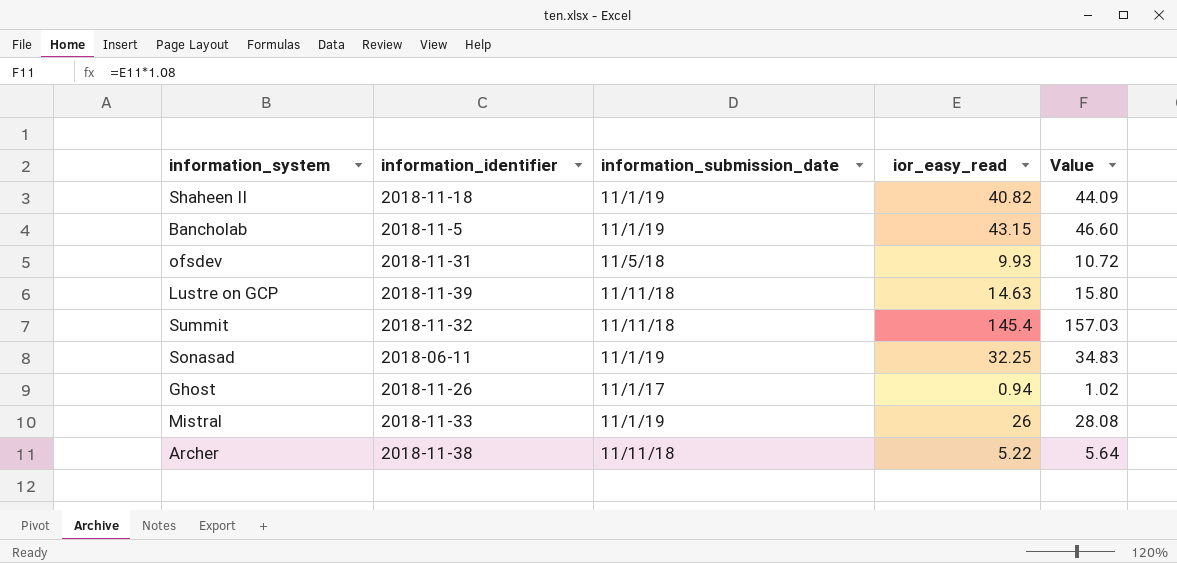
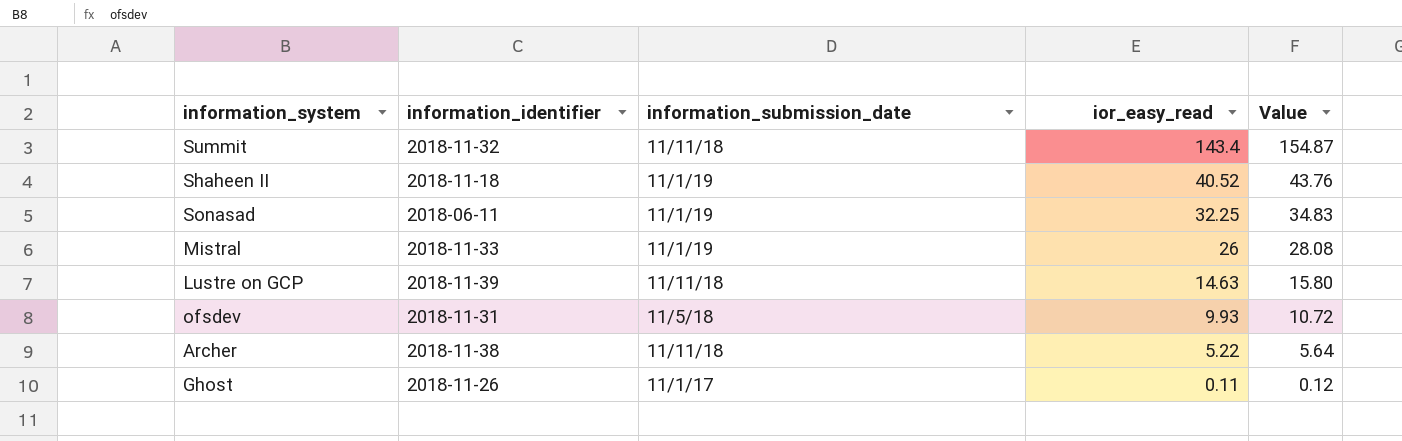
row order: none -> ior_easy_read descending
row Bancholab: 2018-11-5 | 11/1/19 | 43.15 | 46.60 -> none
Summit | ior_easy_read: 145.4 -> 143.4
Summit | Value: 157.03 -> 154.87
Shaheen II | ior_easy_read: 40.82 -> 40.52
Shaheen II | Value: 44.09 -> 43.76
Ghost | ior_easy_read: 0.94 -> 0.11
Ghost | Value: 1.02 -> 0.12

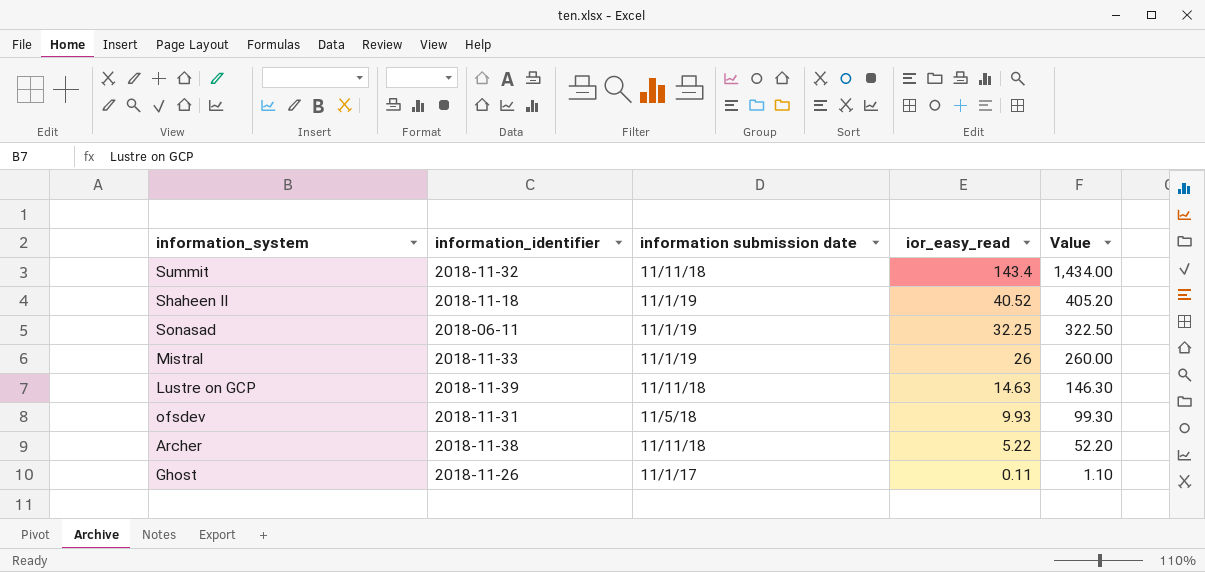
column name: information_submission_date -> information submission date
column Value | formula: [ior_easy_read] * 1.08 -> [ior_easy_read] * 10

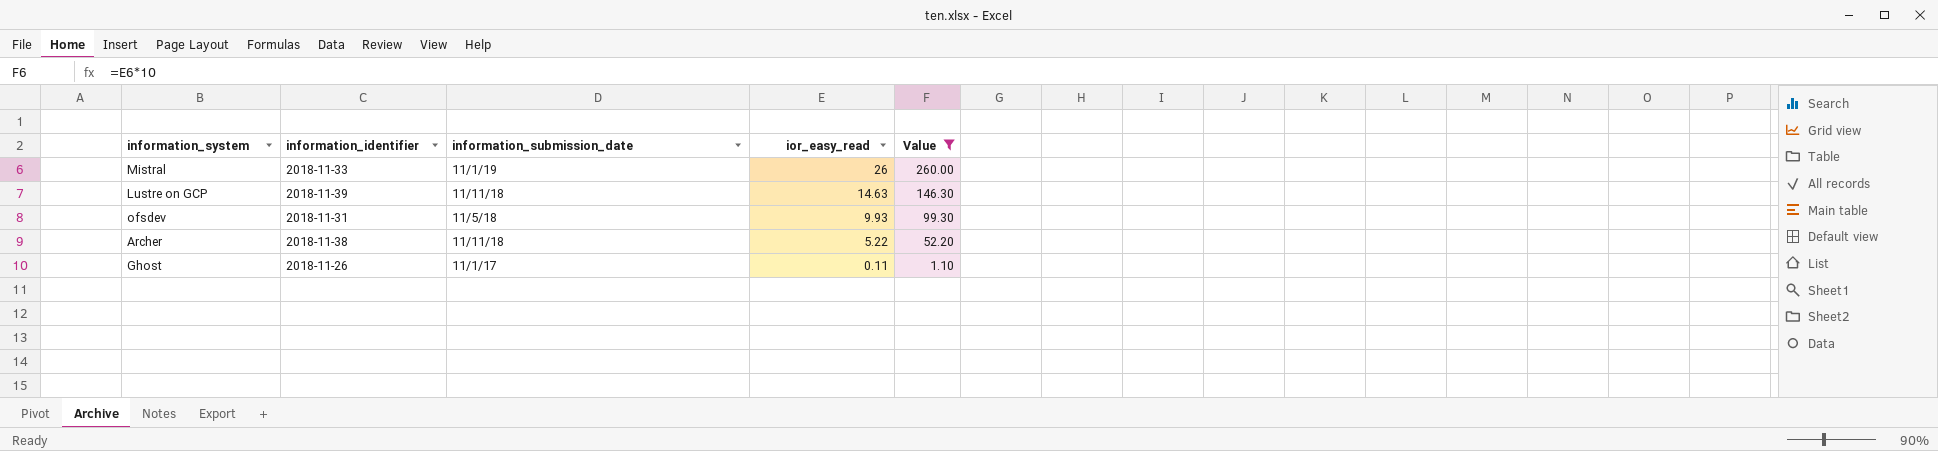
filter: none -> Value <= 260.00
column name: information submission date -> information_submission_date

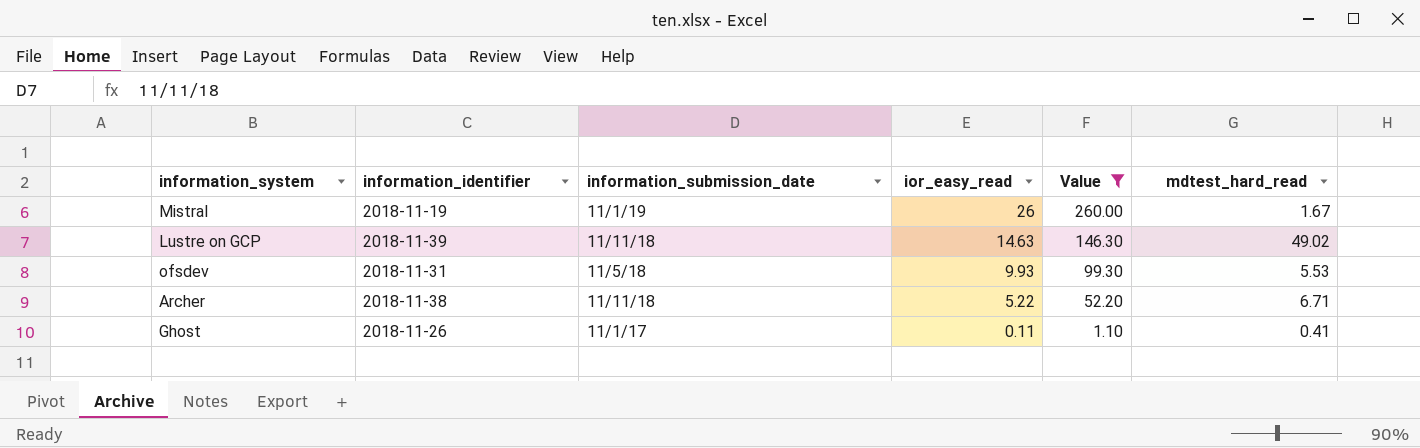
column mdtest_hard_read | position: none -> 6
Mistral | information_identifier: 2018-11-33 -> 2018-11-19

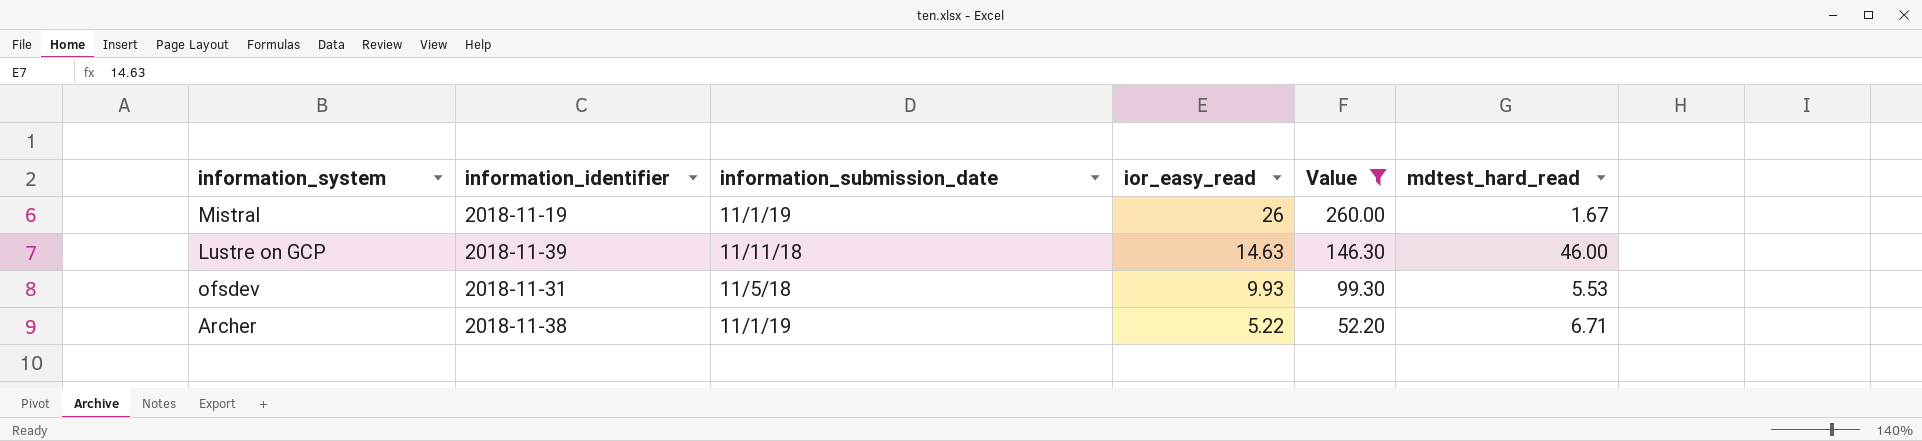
row Ghost: 2018-11-26 | 11/1/17 | 0.11 | 1.10 | 0.41 -> none
Lustre on GCP | mdtest_hard_read: 49.02 -> 46.00
Archer | information_submission_date: 11/11/18 -> 11/1/19

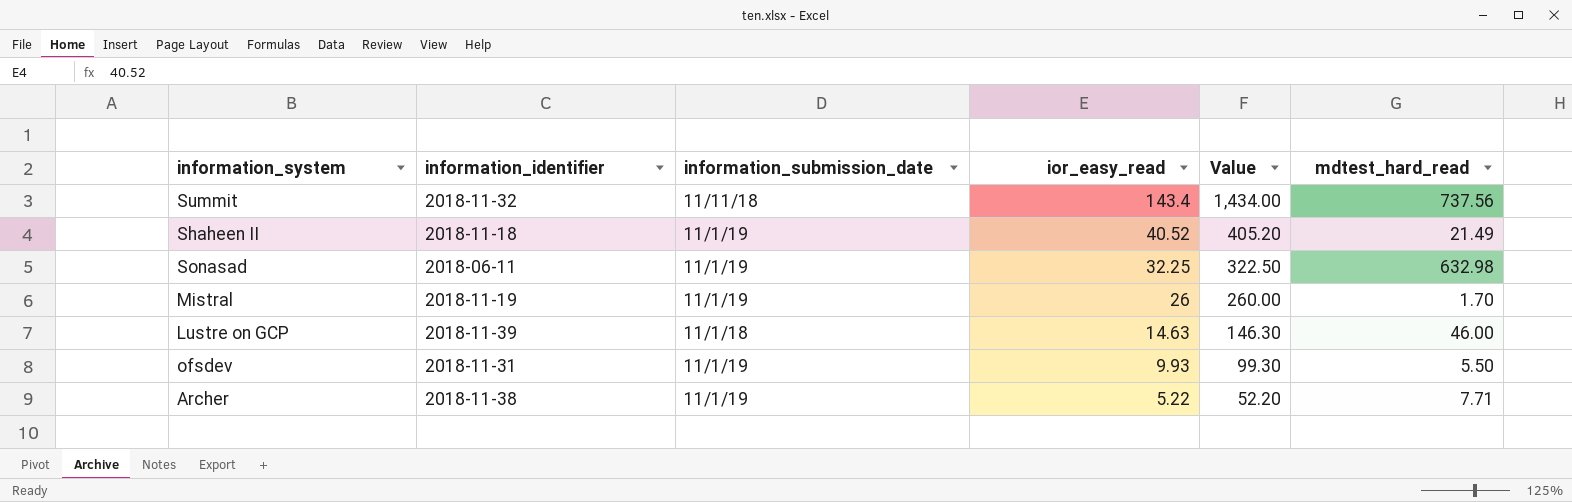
filter: Value <= 260.00 -> none
Mistral | mdtest_hard_read: 1.67 -> 1.70
Lustre on GCP | information_submission_date: 11/11/18 -> 11/1/18
ofsdev | information_submission_date: 11/5/18 -> 11/1/19
ofsdev | mdtest_hard_read: 5.53 -> 5.50
Archer | mdtest_hard_read: 6.71 -> 7.71

